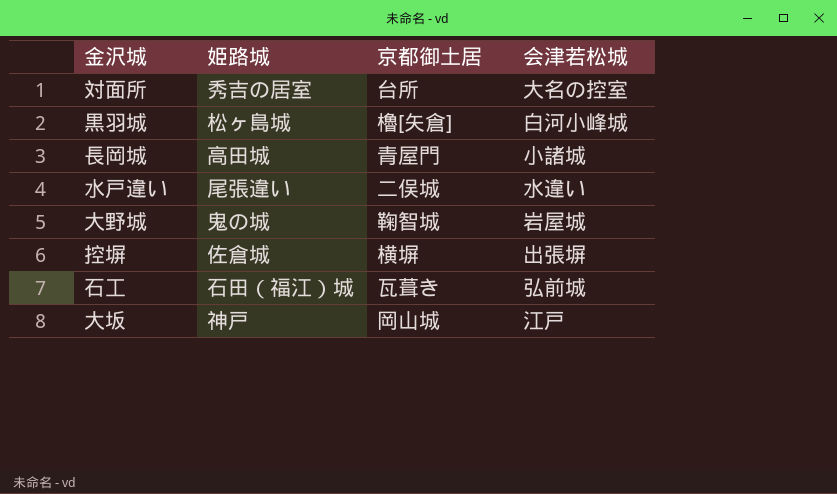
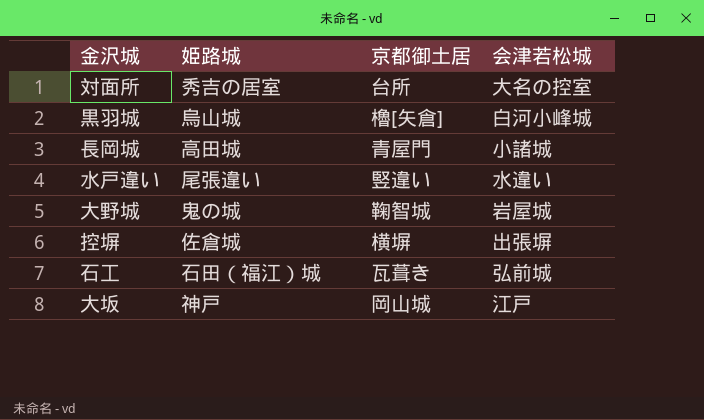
黒羽城 | 姫路城: 松ヶ島城 -> 烏山城
水戸違い | 京都御土居: 二俣城 -> 竪違い

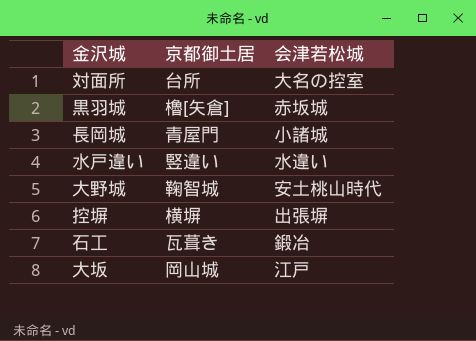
column 姫路城 | position: 2 -> none
黒羽城 | 会津若松城: 白河小峰城 -> 赤坂城
大野城 | 会津若松城: 岩屋城 -> 安土桃山時代
石工 | 会津若松城: 弘前城 -> 鍛冶

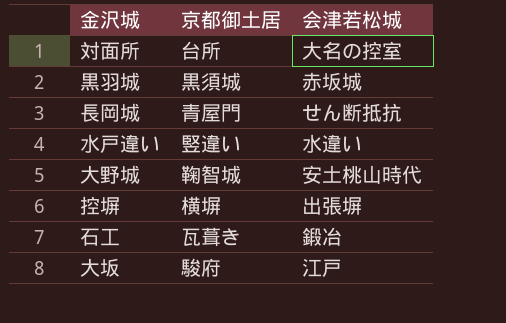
黒羽城 | 京都御土居: 櫓[矢倉] -> 黒須城
長岡城 | 会津若松城: 小諸城 -> せん断抵抗
大坂 | 京都御土居: 岡山城 -> 駿府

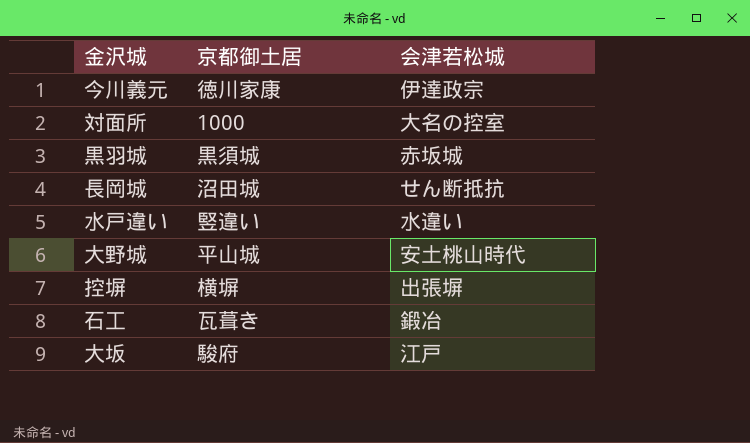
row 今川義元: none -> 徳川家康 | 伊達政宗
対面所 | 京都御土居: 台所 -> 1000
長岡城 | 京都御土居: 青屋門 -> 沼田城
大野城 | 京都御土居: 鞠智城 -> 平山城

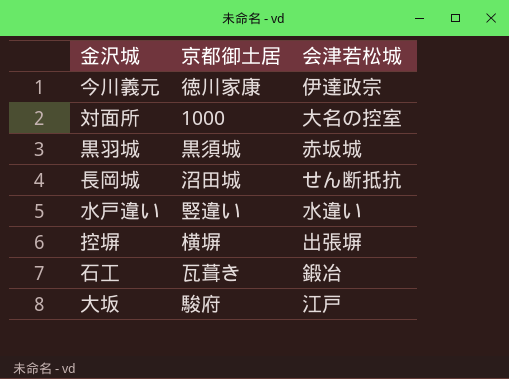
row 大野城: 平山城 | 安土桃山時代 -> none

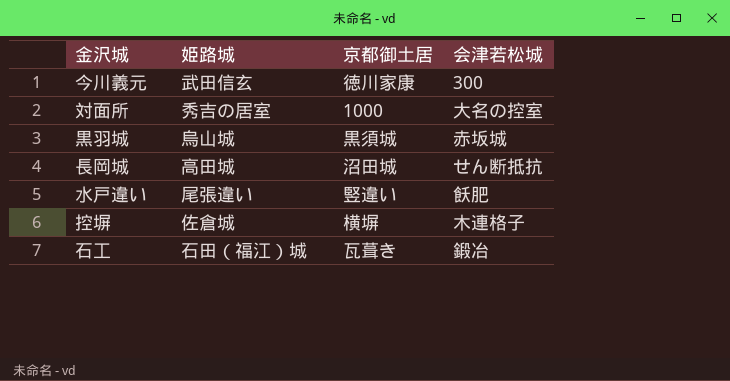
column 姫路城 | position: none -> 2
row 大坂: 駿府 | 江戸 -> none
今川義元 | 会津若松城: 伊達政宗 -> 300
水戸違い | 会津若松城: 水違い -> 飫肥
控塀 | 会津若松城: 出張塀 -> 木連格子

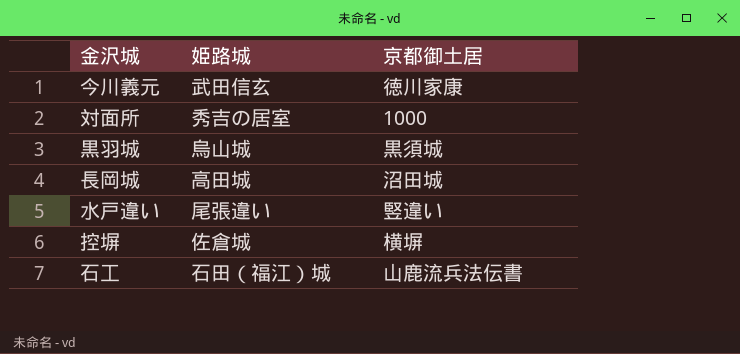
column 会津若松城 | position: 4 -> none
石工 | 京都御土居: 瓦葺き -> 山鹿流兵法伝書

